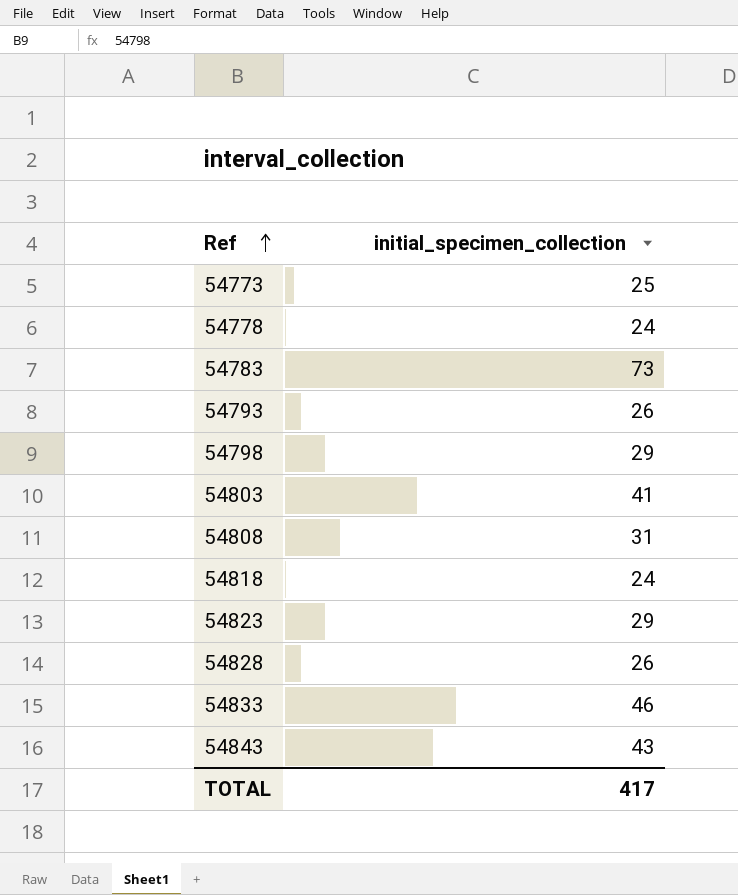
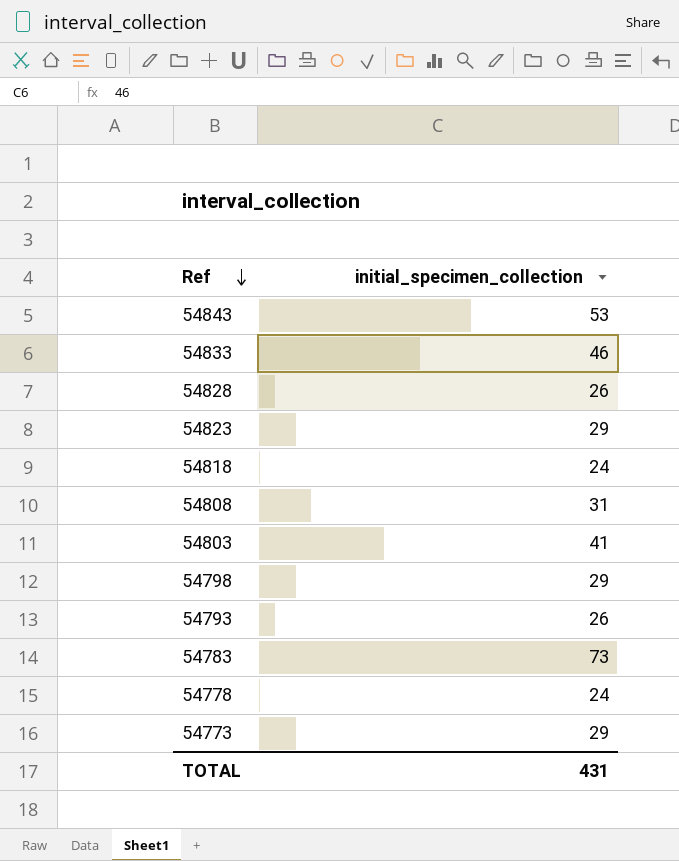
row order: Ref ascending -> Ref descending
54843 | initial_specimen_collection: 43 -> 53
54773 | initial_specimen_collection: 25 -> 29
TOTAL | initial_specimen_collection: 417 -> 431

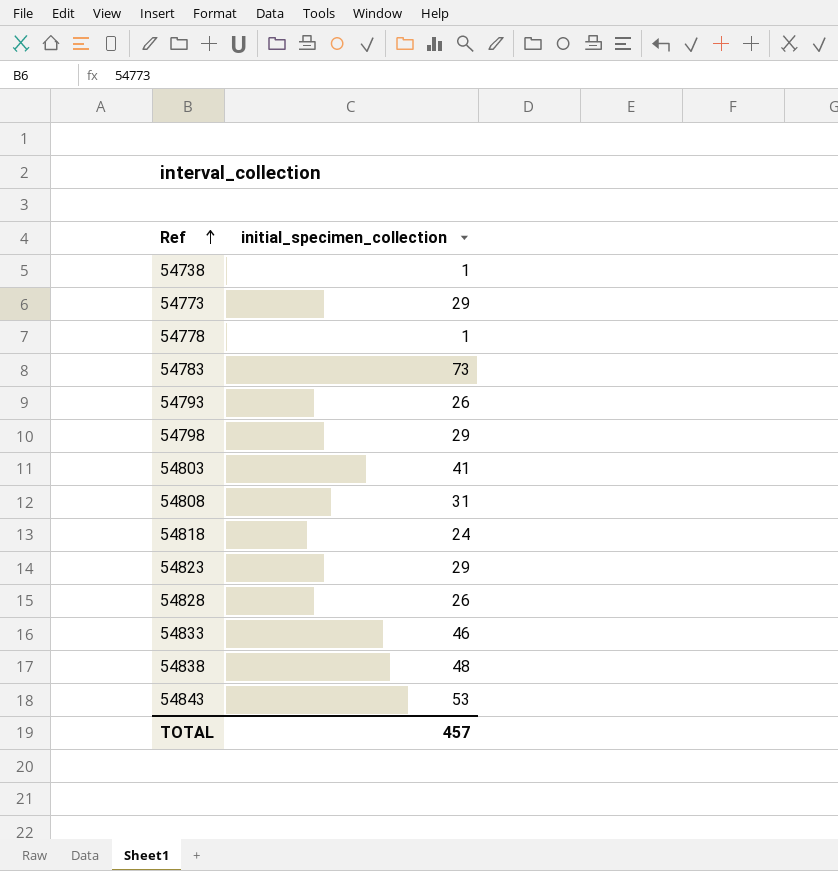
row order: Ref descending -> Ref ascending
row 54738: none -> 1
54778 | initial_specimen_collection: 24 -> 1
row 54838: none -> 48
TOTAL | initial_specimen_collection: 431 -> 457

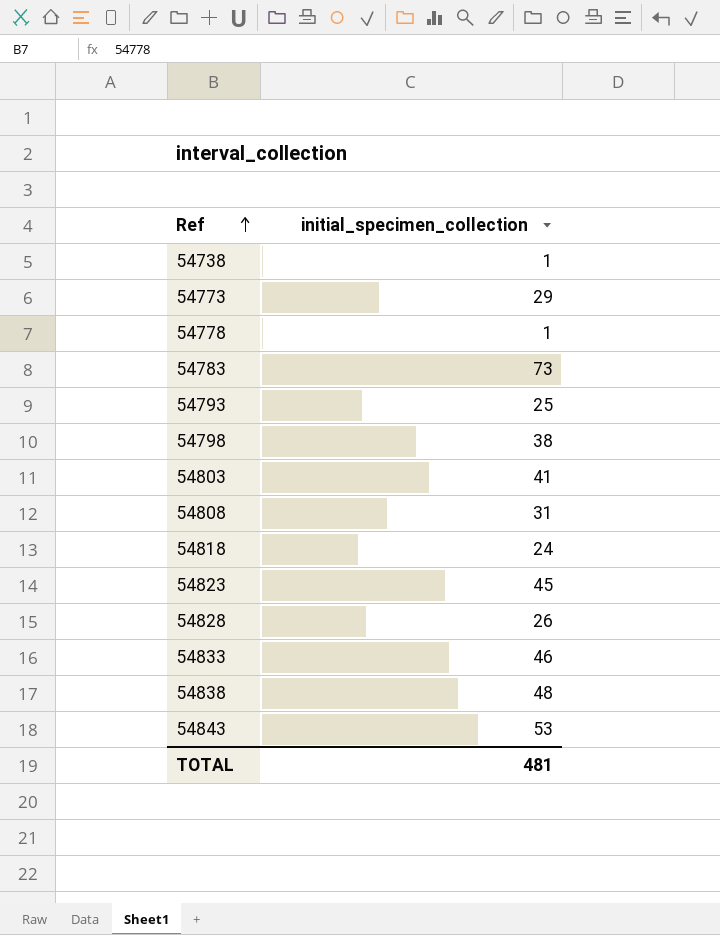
54793 | initial_specimen_collection: 26 -> 25
54798 | initial_specimen_collection: 29 -> 38
54823 | initial_specimen_collection: 29 -> 45
TOTAL | initial_specimen_collection: 457 -> 481

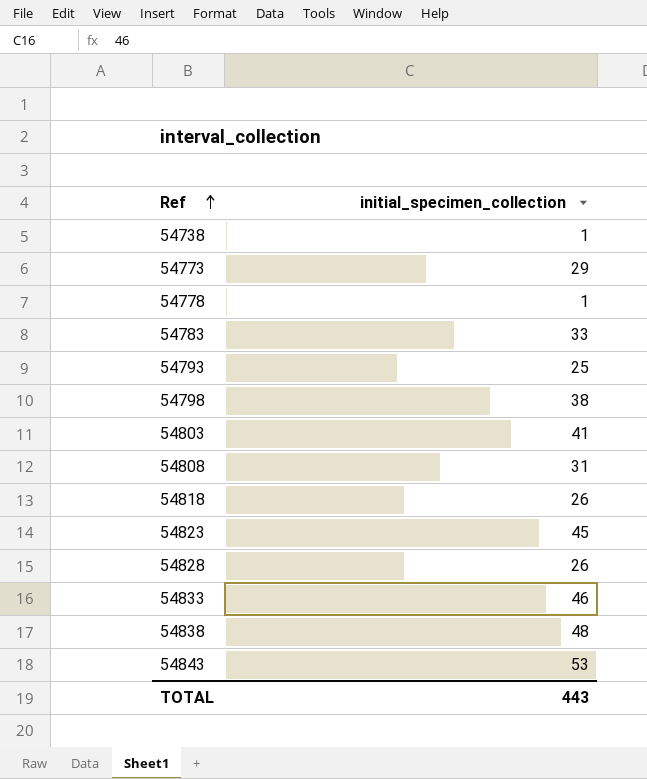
54783 | initial_specimen_collection: 73 -> 33
54818 | initial_specimen_collection: 24 -> 26
TOTAL | initial_specimen_collection: 481 -> 443

